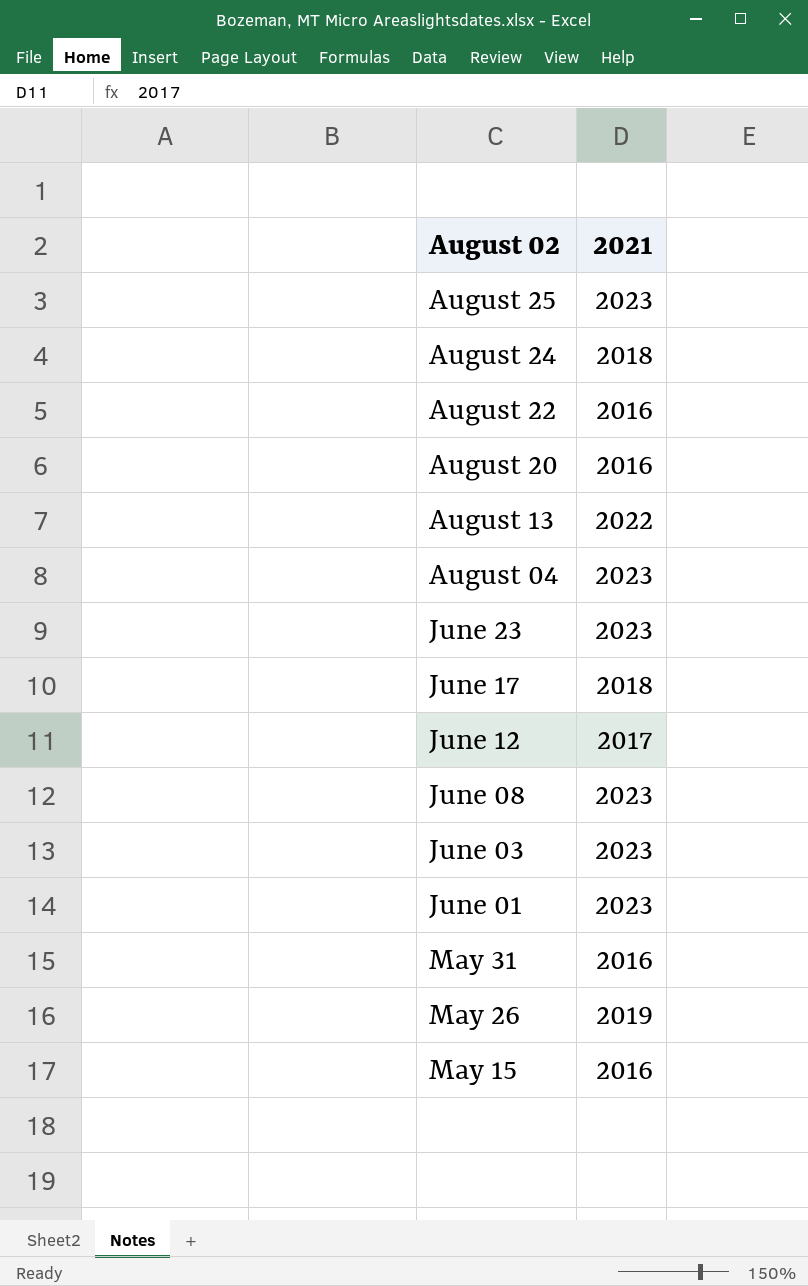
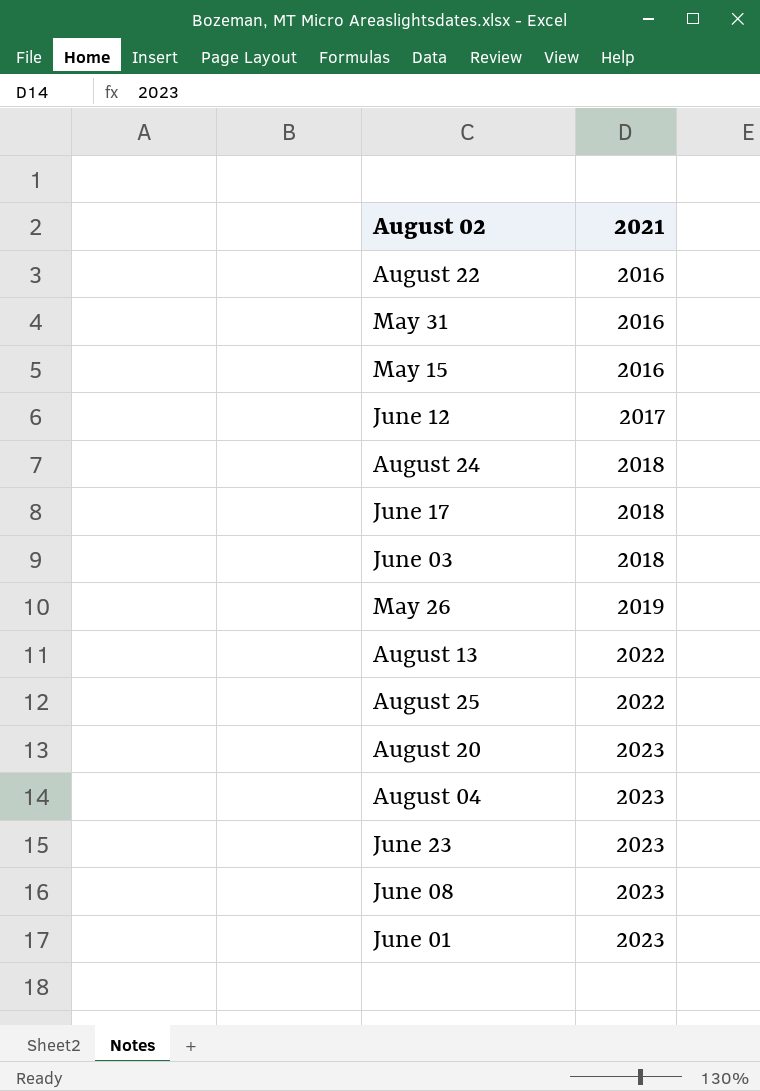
row order: August 02 descending -> 2021 ascending
June 03 | 2021: 2023 -> 2018
August 25 | 2021: 2023 -> 2022
August 20 | 2021: 2016 -> 2023

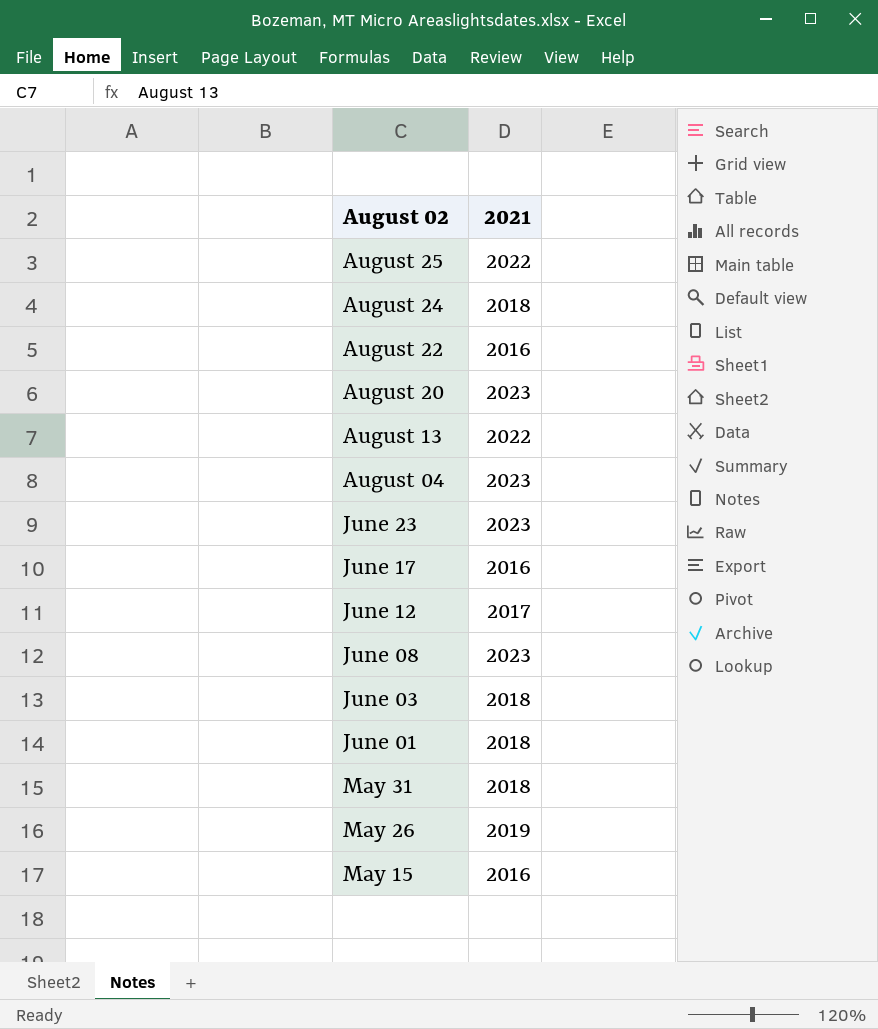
row order: 2021 ascending -> August 02 descending
June 17 | 2021: 2018 -> 2016
June 01 | 2021: 2023 -> 2018
May 31 | 2021: 2016 -> 2018

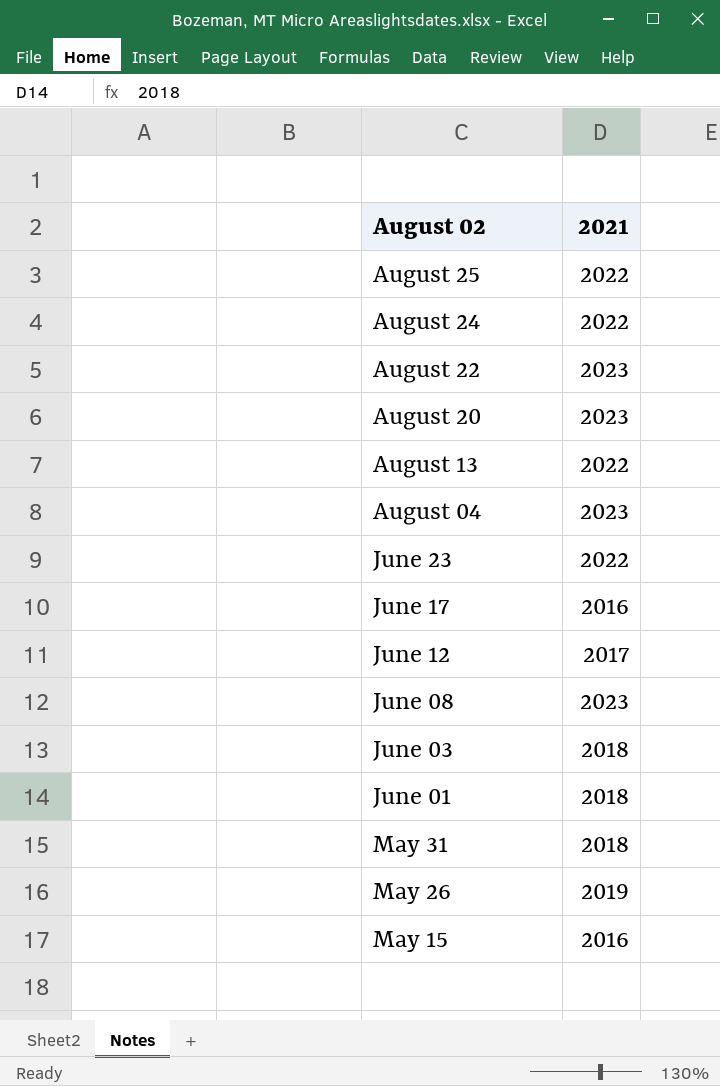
August 24 | 2021: 2018 -> 2022
August 22 | 2021: 2016 -> 2023
June 23 | 2021: 2023 -> 2022

